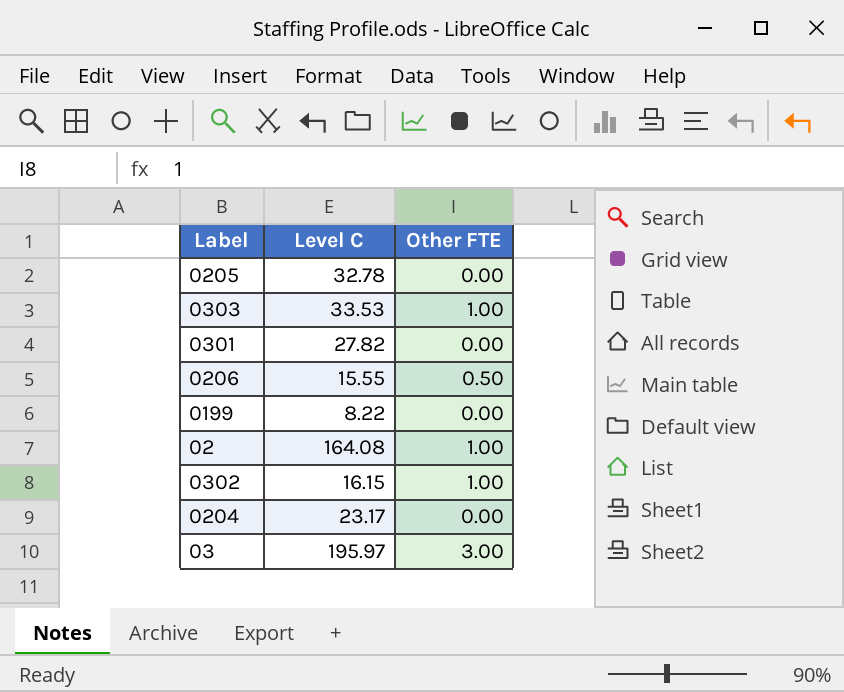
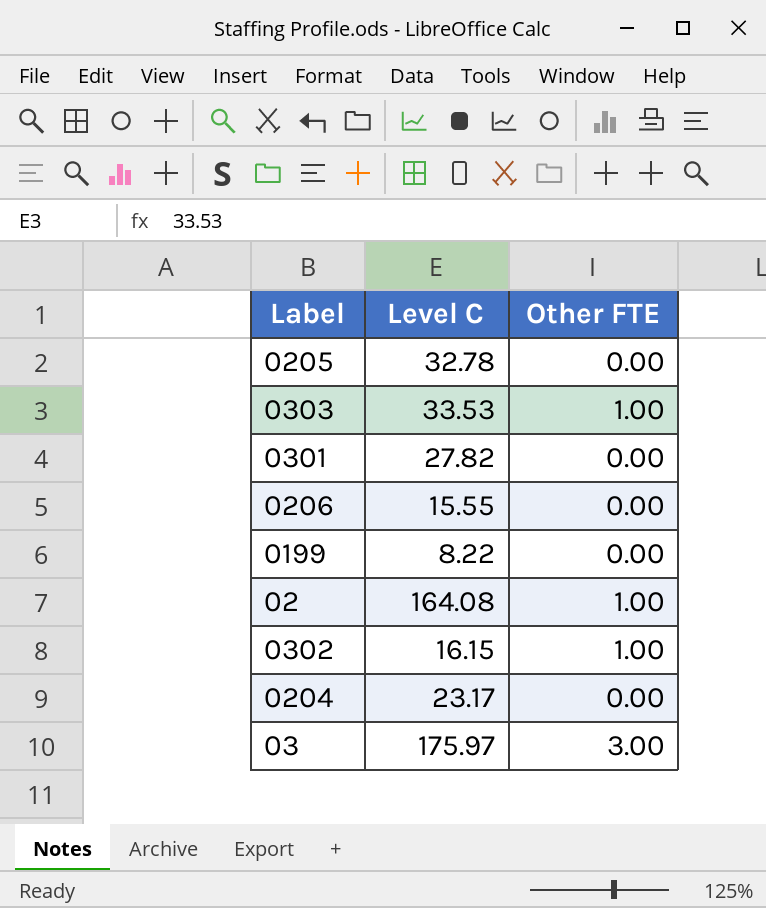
0206 | Other FTE: 0.50 -> 0.00
03 | Level C: 195.97 -> 175.97

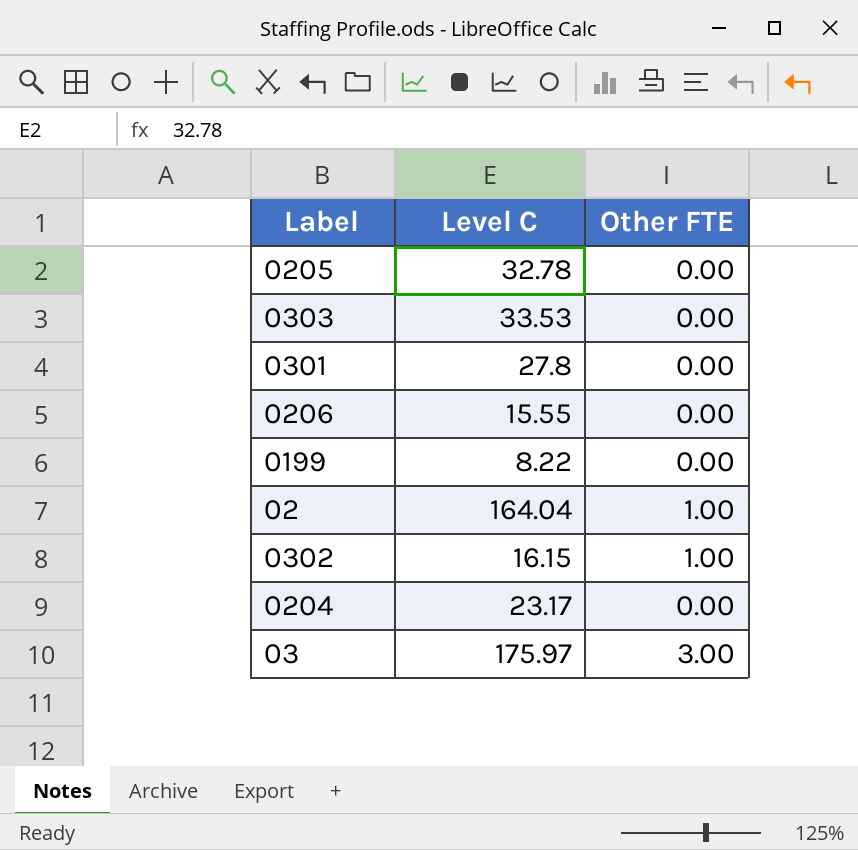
0303 | Other FTE: 1.00 -> 0.00
0301 | Level C: 27.82 -> 27.8
02 | Level C: 164.08 -> 164.04

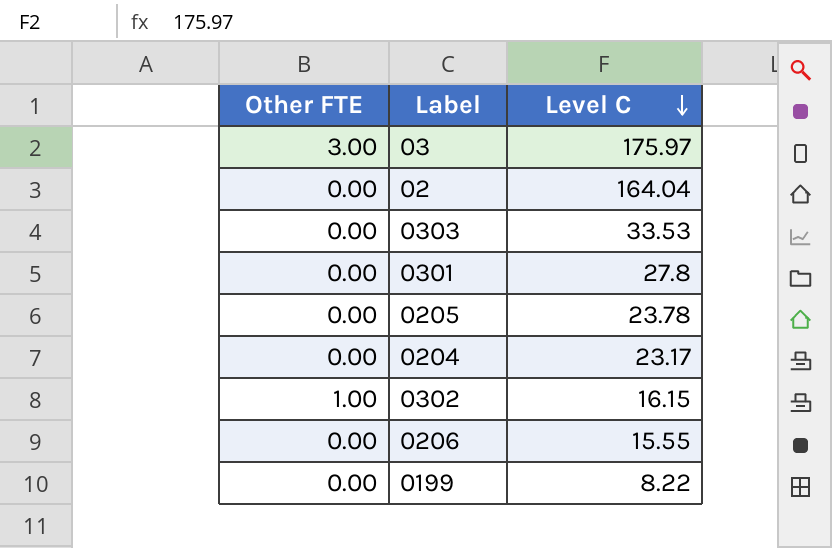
row order: none -> Level C descending
column Other FTE | position: 3 -> 1
02 | Other FTE: 1.00 -> 0.00
0205 | Level C: 32.78 -> 23.78

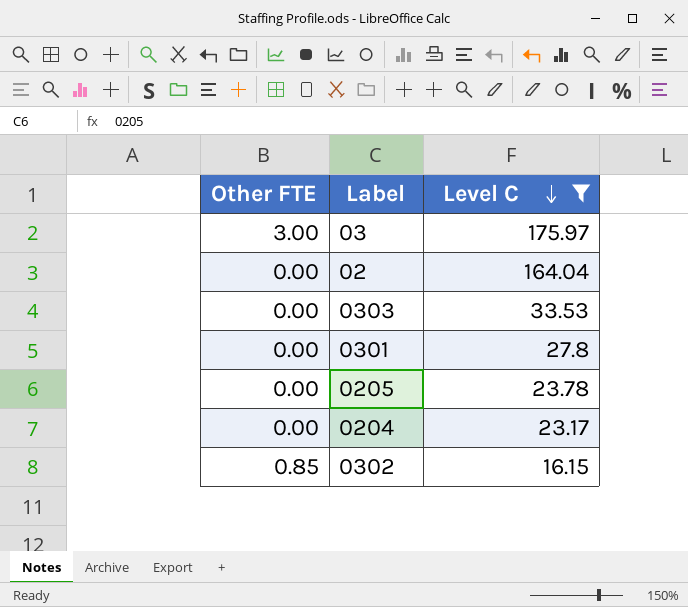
filter: none -> Level C >= 16.15
0302 | Other FTE: 1.00 -> 0.85

